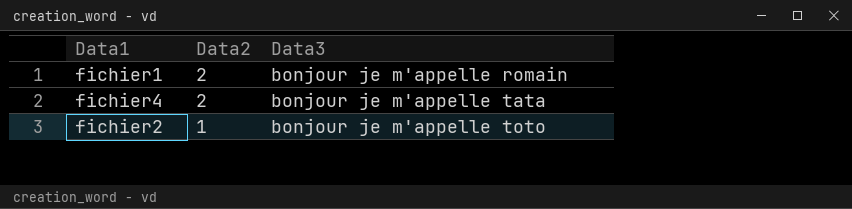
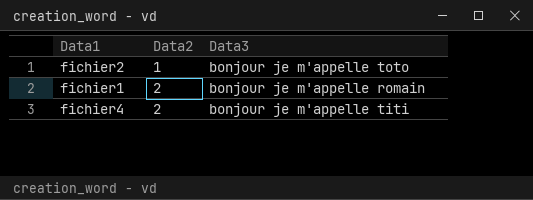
row order: Data2 descending -> Data2 ascending
fichier4 | Data3: bonjour je m'appelle tata -> bonjour je m'appelle titi

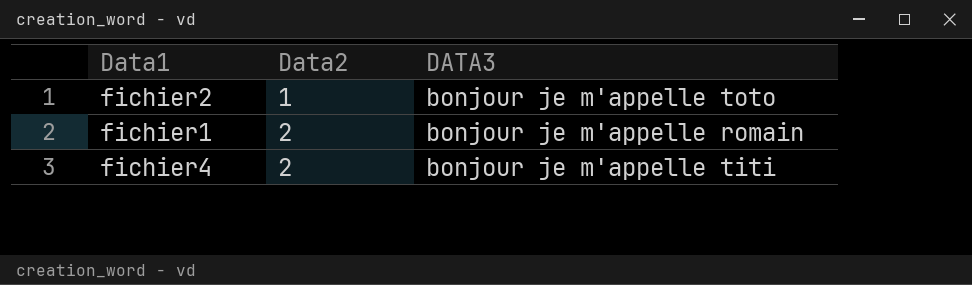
column name: Data3 -> DATA3

